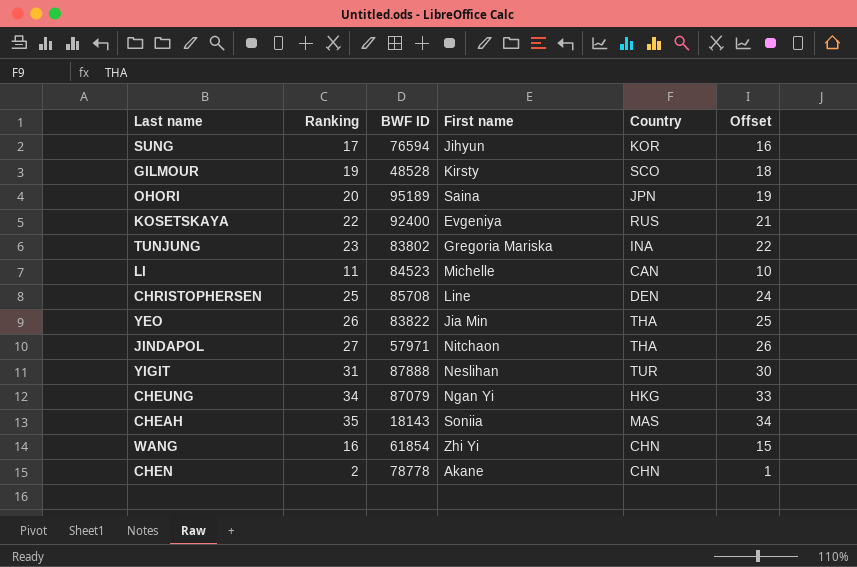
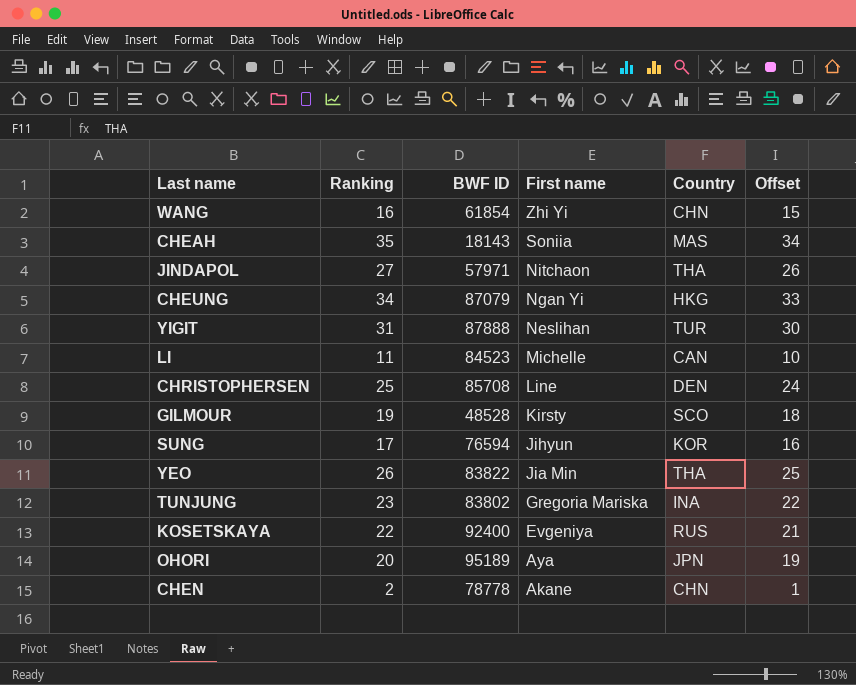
row order: none -> First name descending
OHORI | First name: Saina -> Aya

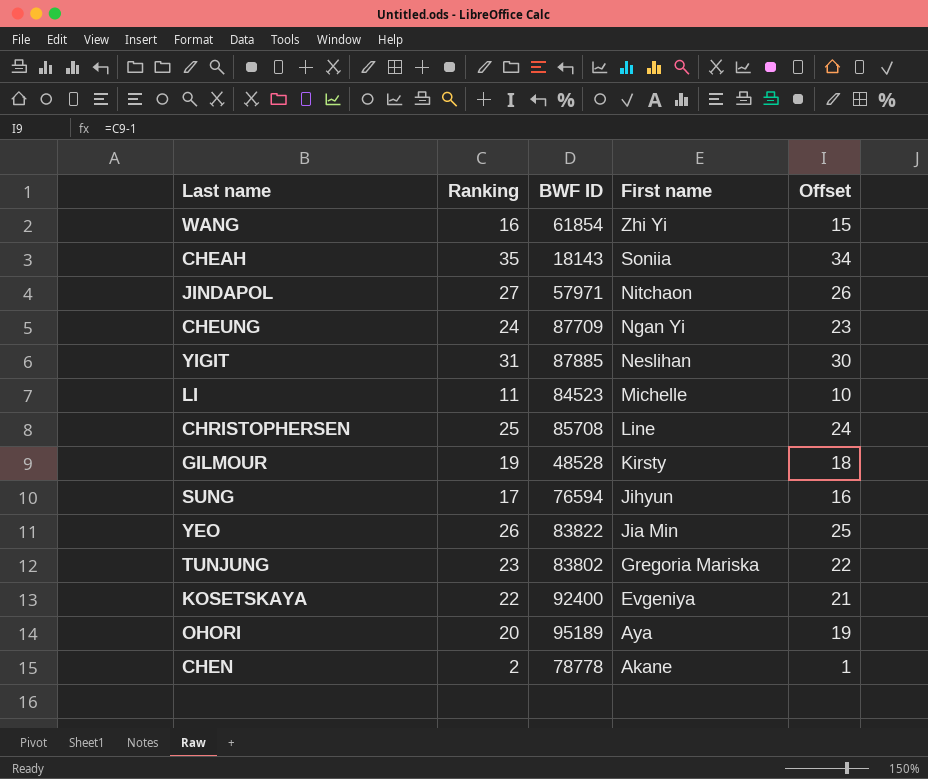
column Country | position: 5 -> none
CHEUNG | Ranking: 34 -> 24
CHEUNG | BWF ID: 87079 -> 87709
CHEUNG | Offset: 33 -> 23
YIGIT | BWF ID: 87888 -> 87885

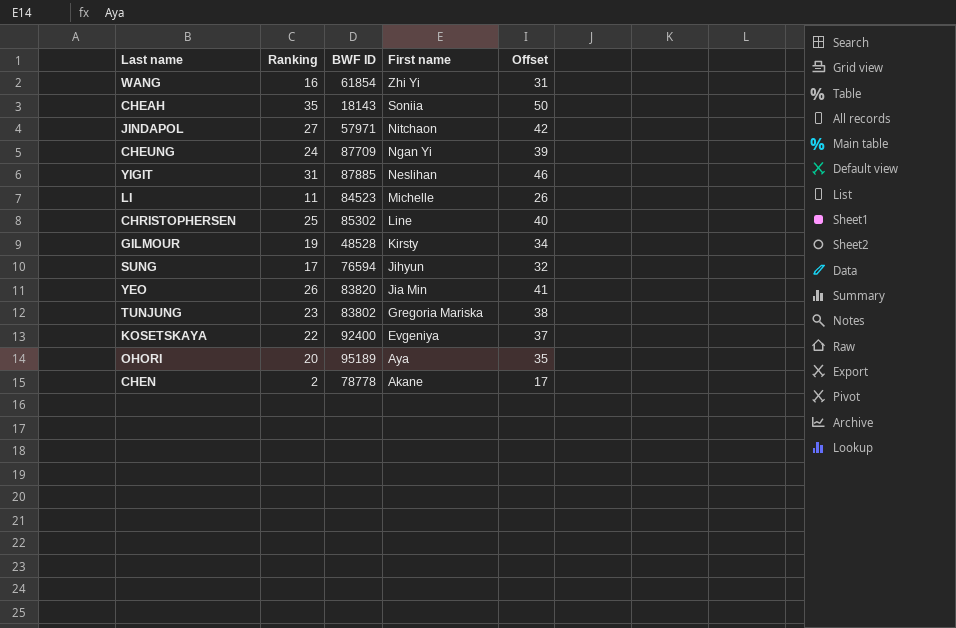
column Offset | formula: [Ranking] - 1 -> [Ranking] + 15
CHRISTOPHERSEN | BWF ID: 85708 -> 85302
YEO | BWF ID: 83822 -> 83820

